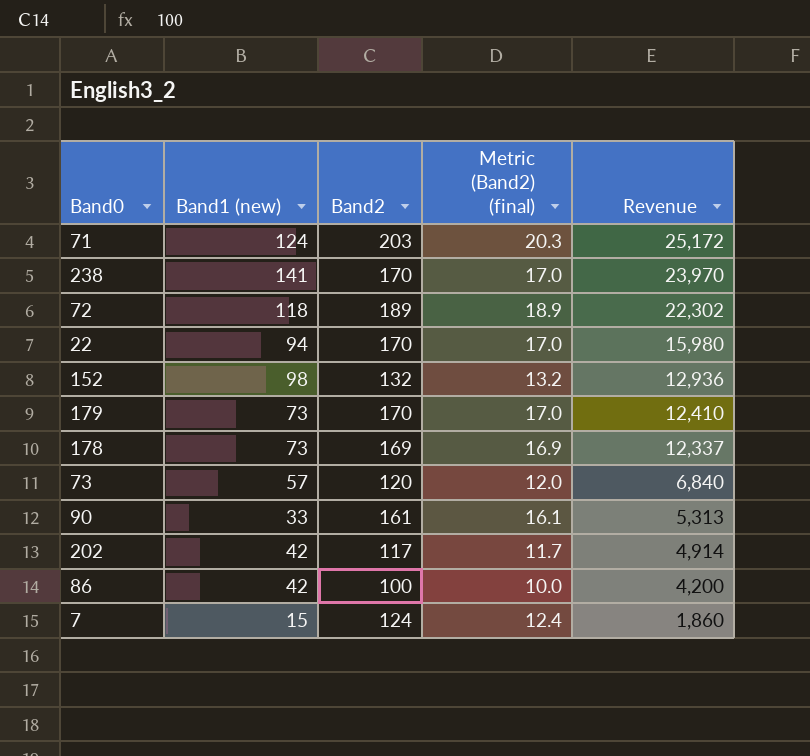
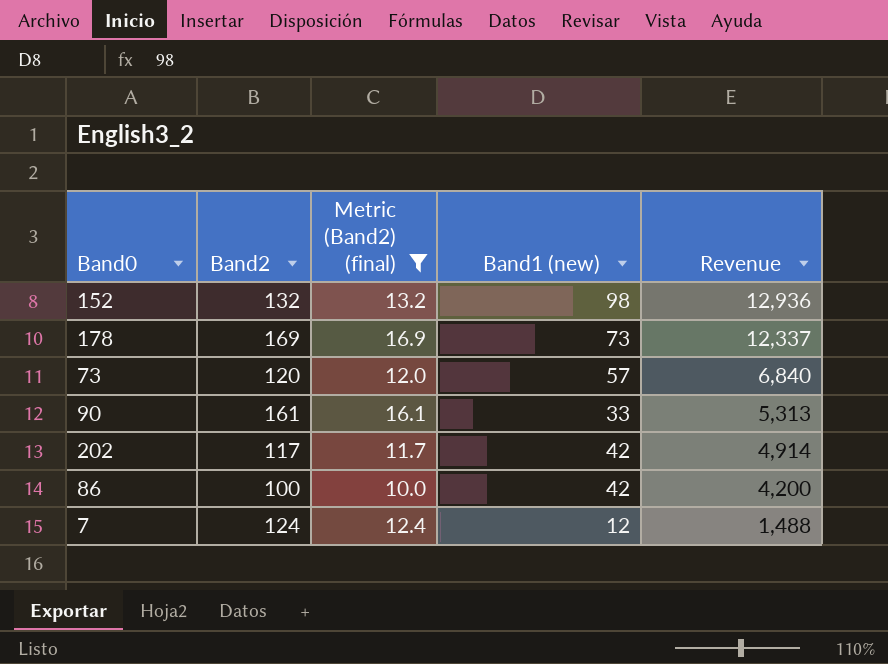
filter: none -> Metric (Band2) (final) <= 16.9
column Band1 (new) | position: 2 -> 4
7 | Band1 (new): 15 -> 12
7 | Revenue: 1,860 -> 1,488

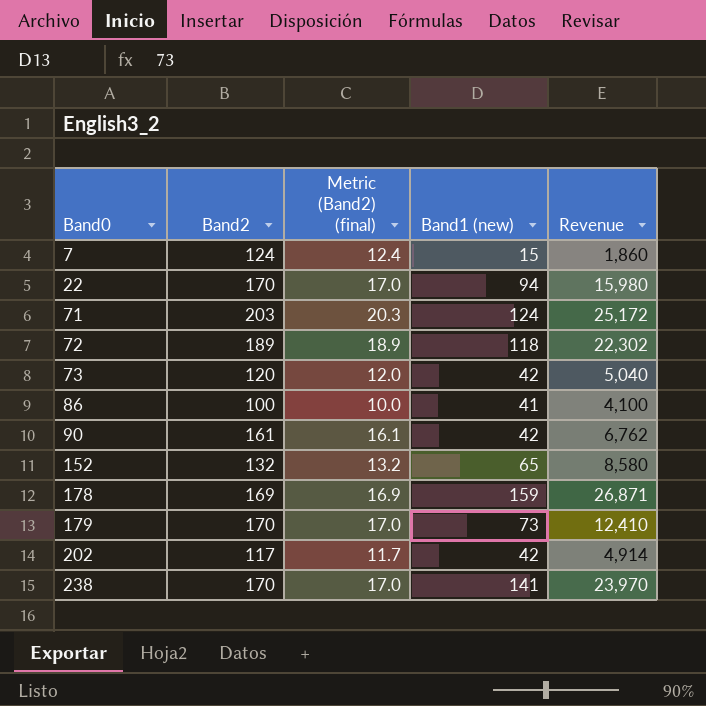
filter: Metric (Band2) (final) <= 16.9 -> none
row order: Revenue descending -> Band0 ascending
7 | Band1 (new): 12 -> 15
7 | Revenue: 1,488 -> 1,860
73 | Band1 (new): 57 -> 42
73 | Revenue: 6,840 -> 5,040
86 | Band1 (new): 42 -> 41
86 | Revenue: 4,200 -> 4,100
90 | Band1 (new): 33 -> 42
90 | Revenue: 5,313 -> 6,762
152 | Band1 (new): 98 -> 65
152 | Revenue: 12,936 -> 8,580
178 | Band1 (new): 73 -> 159
178 | Revenue: 12,337 -> 26,871

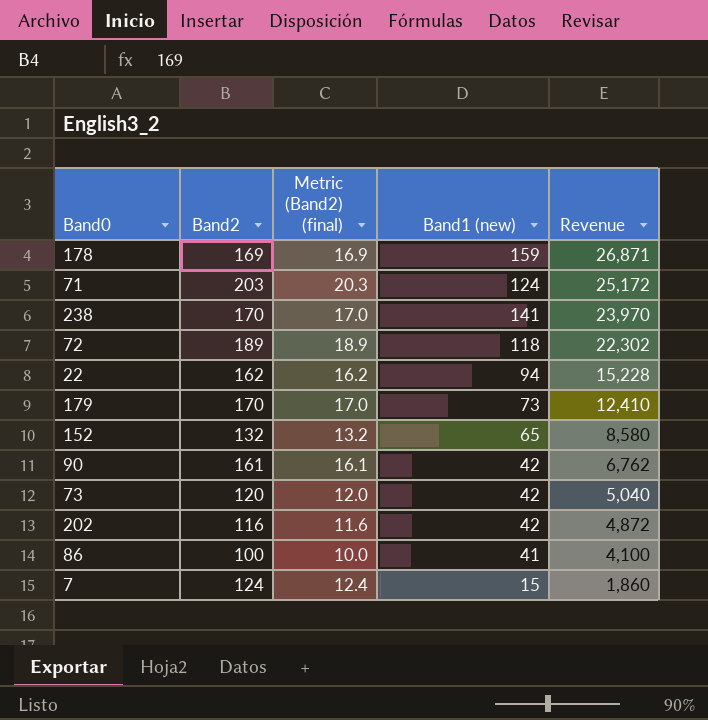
row order: Band0 ascending -> Revenue descending
22 | Band2: 170 -> 162
22 | Metric (Band2) (final): 17.0 -> 16.2
22 | Revenue: 15,980 -> 15,228
202 | Band2: 117 -> 116
202 | Metric (Band2) (final): 11.7 -> 11.6
202 | Revenue: 4,914 -> 4,872

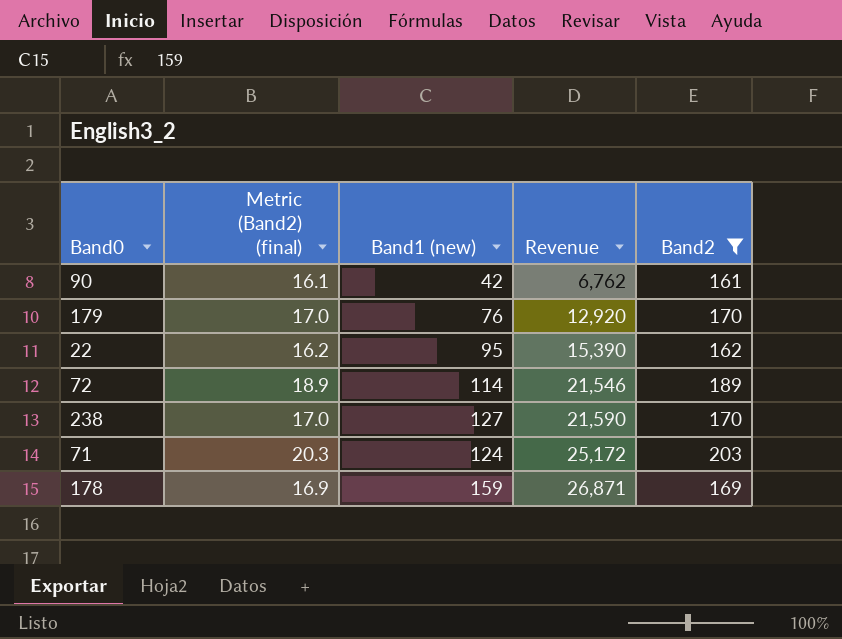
filter: none -> Band2 >= 161
row order: Revenue descending -> Revenue ascending
column Band2 | position: 2 -> 5
179 | Band1 (new): 73 -> 76
179 | Revenue: 12,410 -> 12,920
22 | Band1 (new): 94 -> 95
22 | Revenue: 15,228 -> 15,390
72 | Band1 (new): 118 -> 114
72 | Revenue: 22,302 -> 21,546
238 | Band1 (new): 141 -> 127
238 | Revenue: 23,970 -> 21,590

